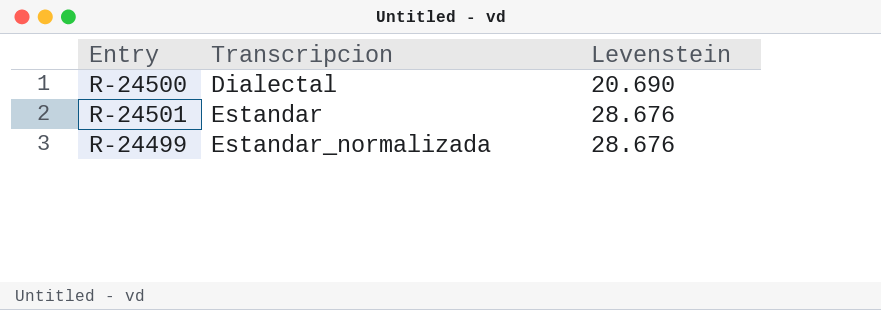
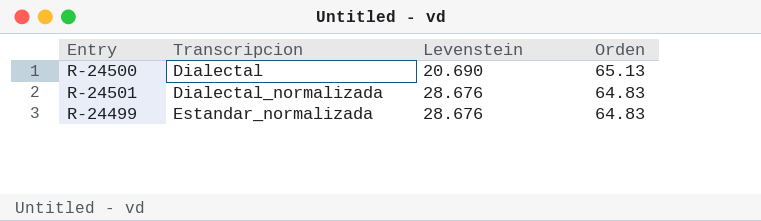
column Orden | position: none -> 4
R-24501 | Transcripcion: Estandar -> Dialectal_normalizada

